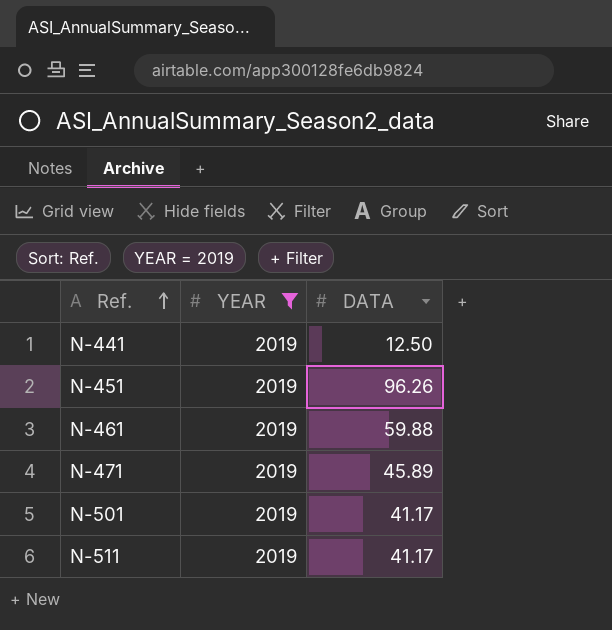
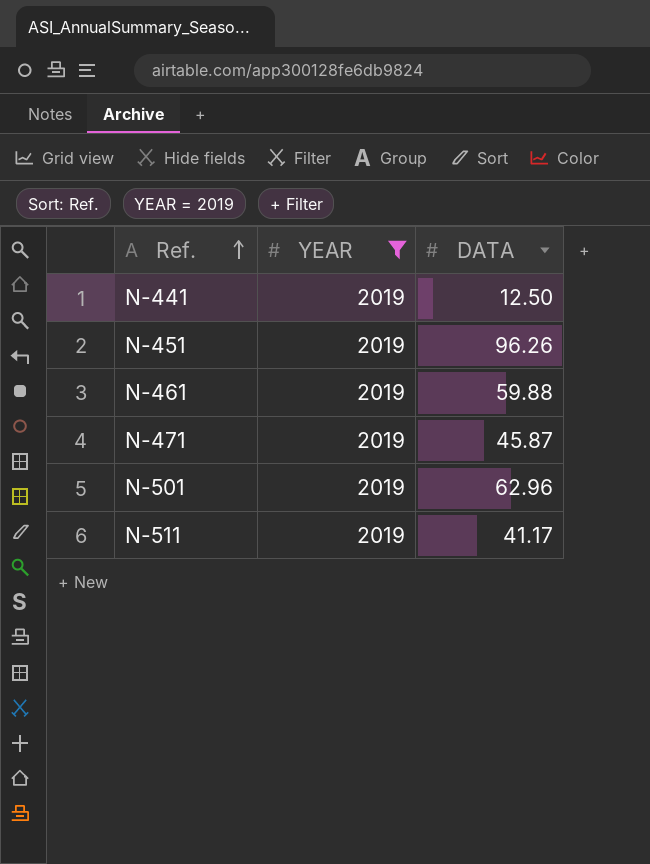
N-471 | DATA: 45.89 -> 45.87
N-501 | DATA: 41.17 -> 62.96

